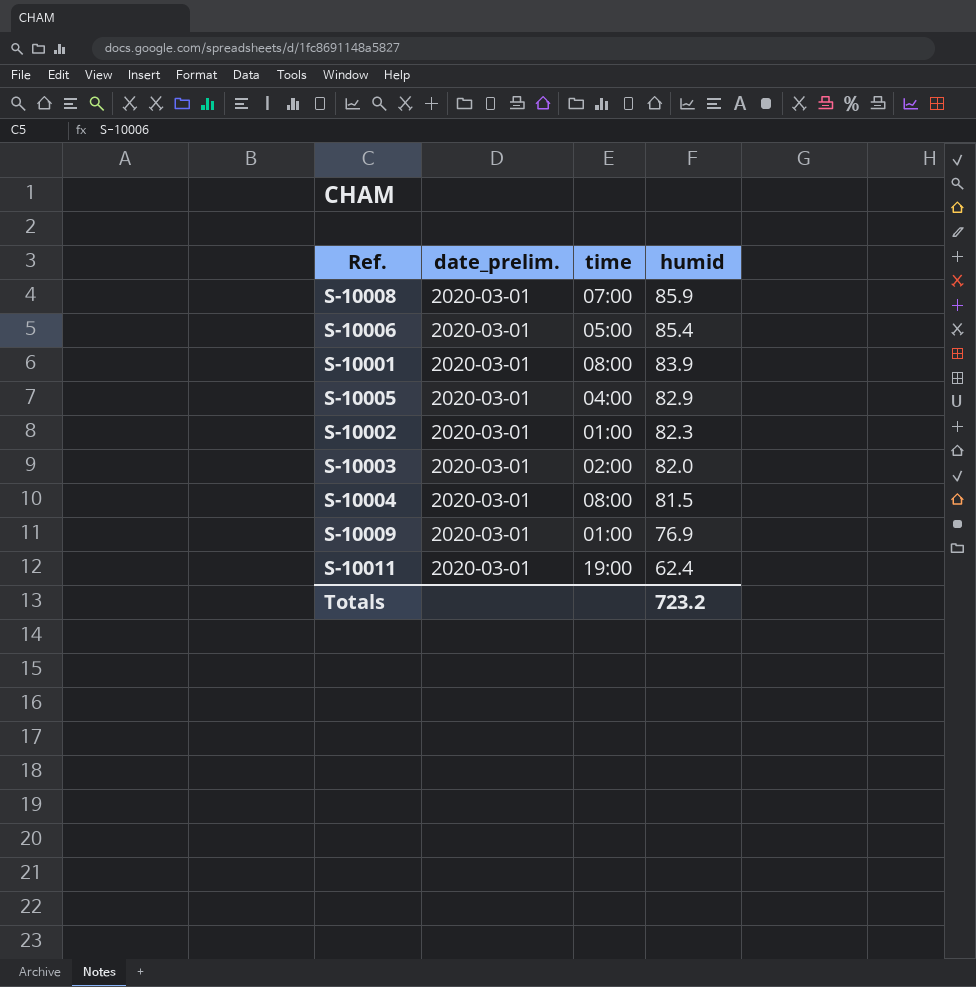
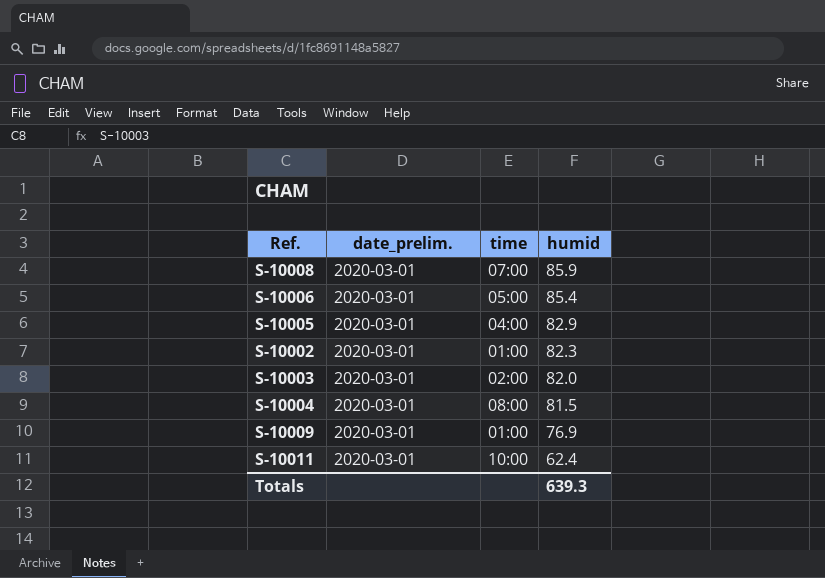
row S-10001: 2020-03-01 | 08:00 | 83.9 -> none
S-10011 | time: 19:00 -> 10:00
Totals | humid: 723.2 -> 639.3

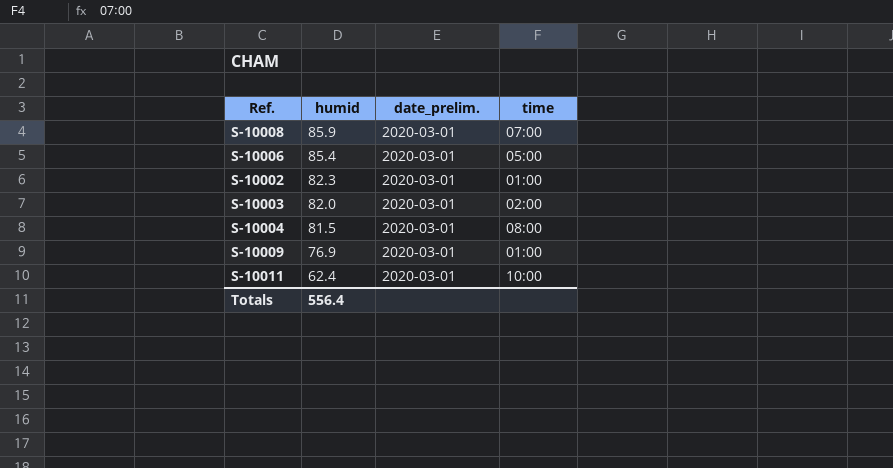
column humid | position: 4 -> 2
row S-10005: 2020-03-01 | 04:00 | 82.9 -> none
Totals | humid: 639.3 -> 556.4

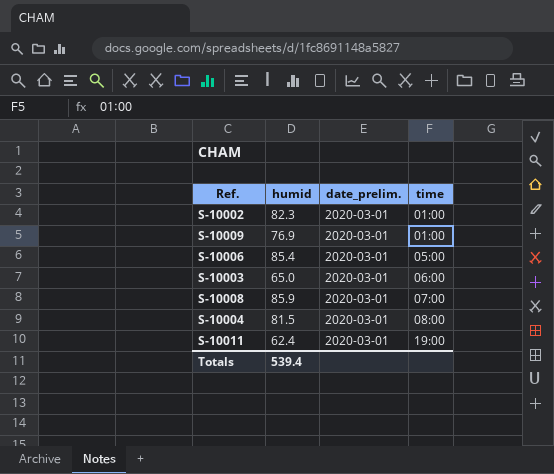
row order: humid descending -> time ascending
S-10003 | humid: 82.0 -> 65.0
S-10003 | time: 02:00 -> 06:00
S-10011 | time: 10:00 -> 19:00
Totals | humid: 556.4 -> 539.4

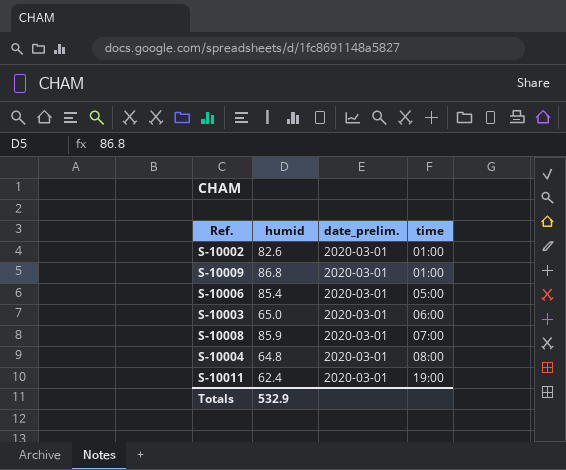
S-10002 | humid: 82.3 -> 82.6
S-10009 | humid: 76.9 -> 86.8
S-10004 | humid: 81.5 -> 64.8
Totals | humid: 539.4 -> 532.9

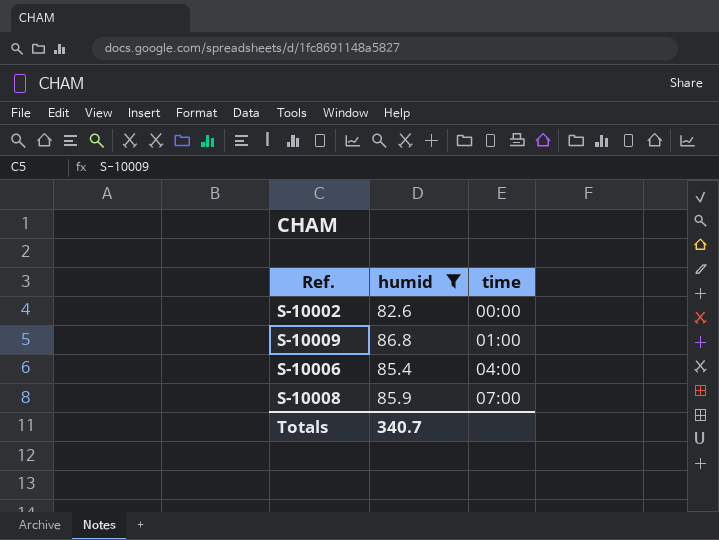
filter: none -> humid >= 82.6
column date_prelim. | position: 3 -> none
S-10002 | time: 01:00 -> 00:00
S-10006 | time: 05:00 -> 04:00
Totals | humid: 532.9 -> 340.7

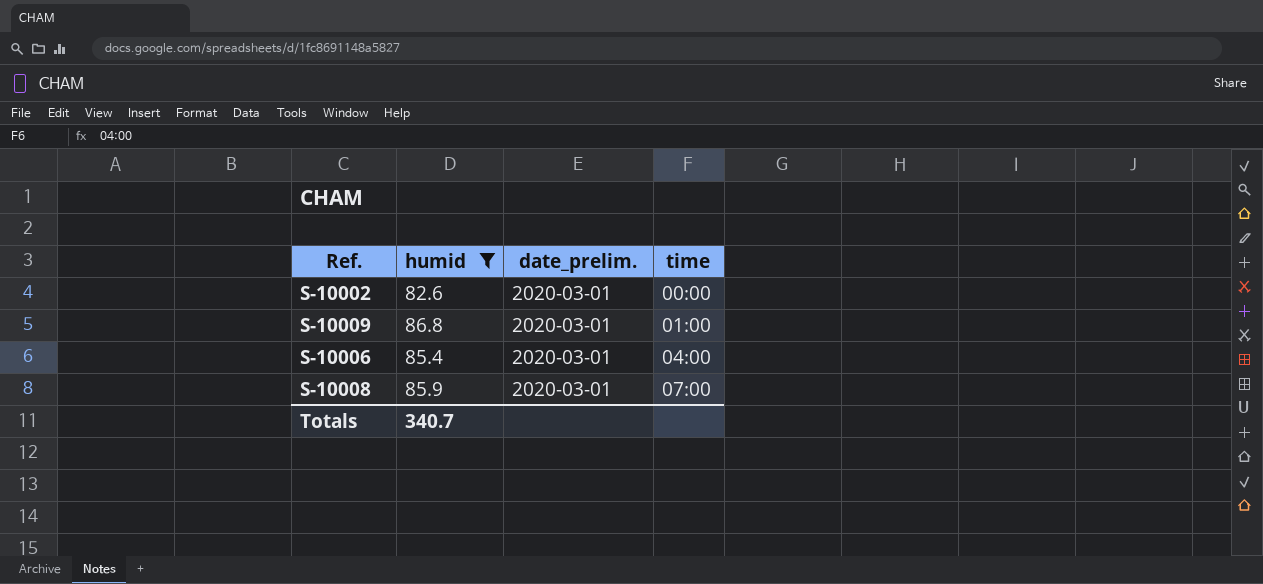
column date_prelim. | position: none -> 3

